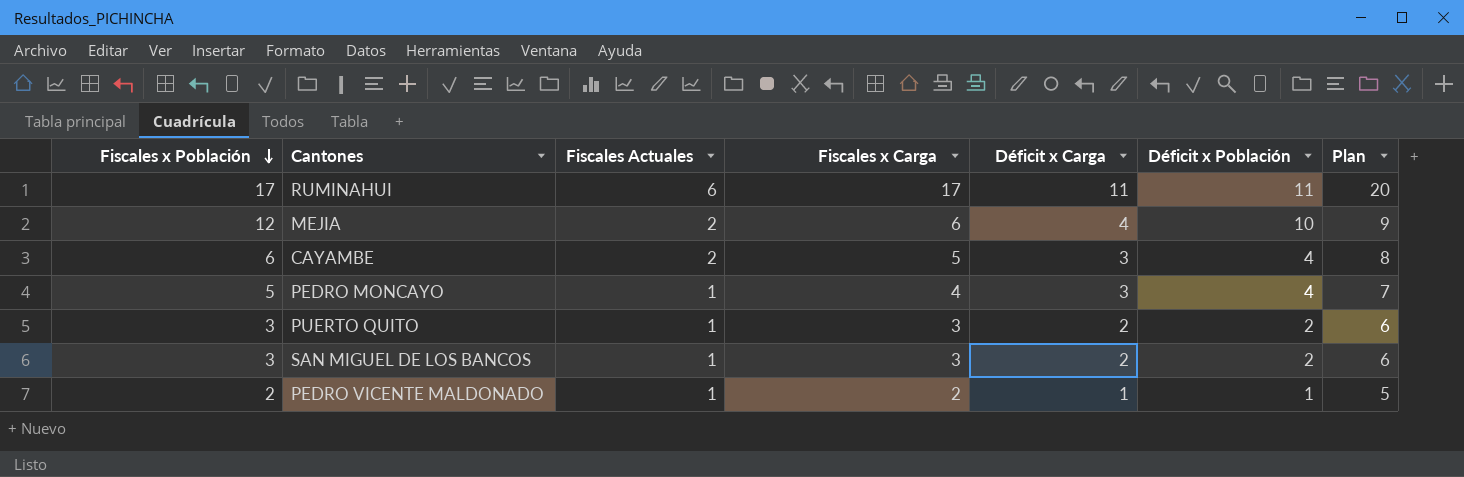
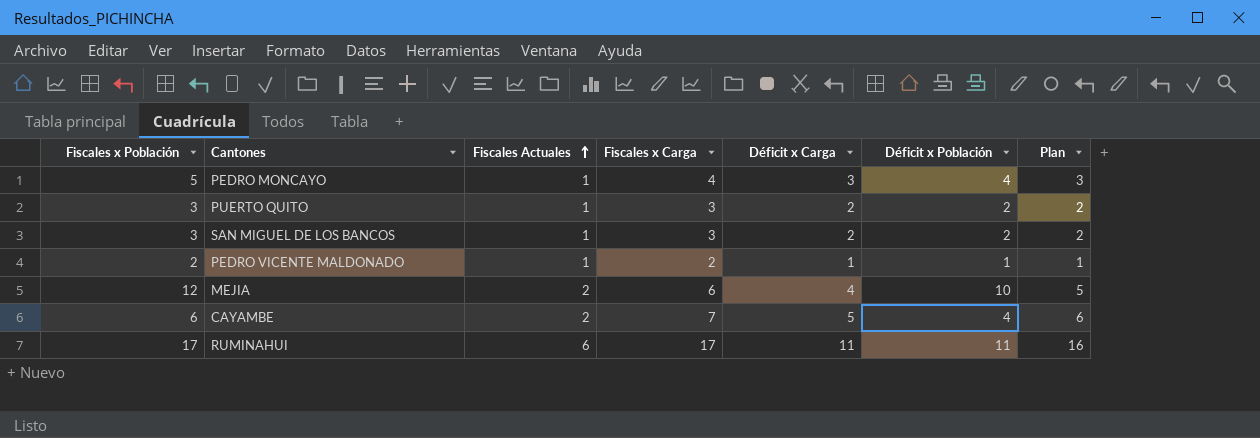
row order: Fiscales x Población descending -> Fiscales Actuales ascending
column Plan | formula: [Fiscales x Carga] + 3 -> [Fiscales x Carga] - 1
CAYAMBE | Fiscales x Carga: 5 -> 7
CAYAMBE | Déficit x Carga: 3 -> 5

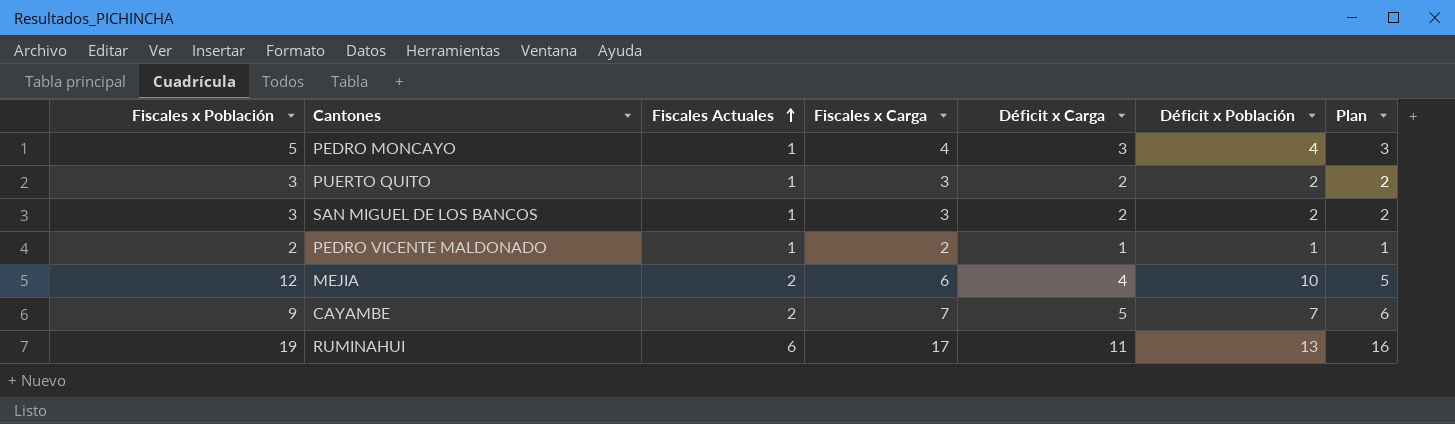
CAYAMBE | Fiscales x Población: 6 -> 9
CAYAMBE | Déficit x Población: 4 -> 7
RUMINAHUI | Fiscales x Población: 17 -> 19
RUMINAHUI | Déficit x Población: 11 -> 13

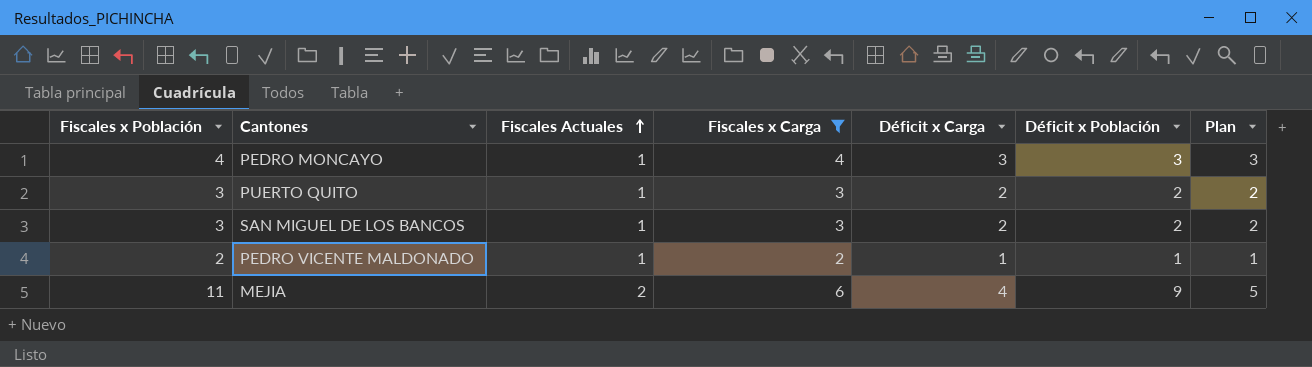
filter: none -> Fiscales x Carga <= 6
PEDRO MONCAYO | Fiscales x Población: 5 -> 4
PEDRO MONCAYO | Déficit x Población: 4 -> 3
MEJIA | Fiscales x Población: 12 -> 11
MEJIA | Déficit x Población: 10 -> 9

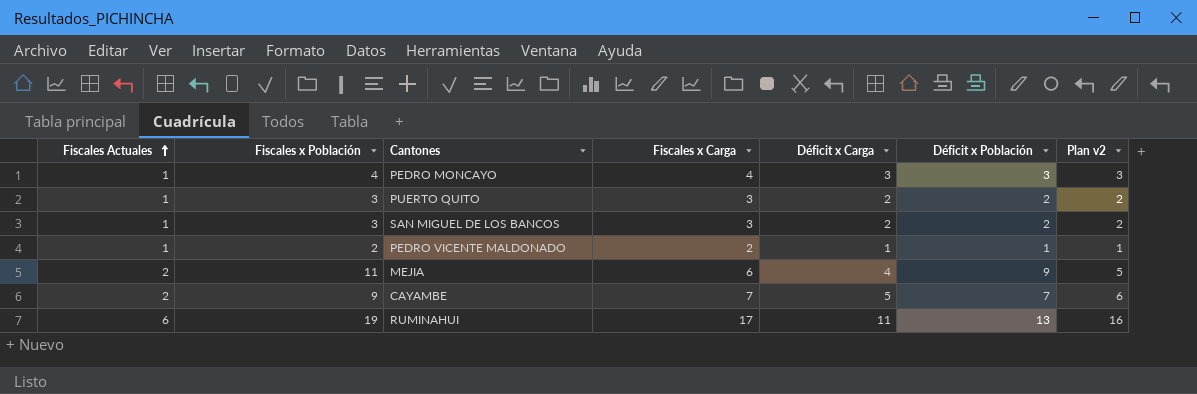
filter: Fiscales x Carga <= 6 -> none
column Fiscales Actuales | position: 3 -> 1
column name: Plan -> Plan v2

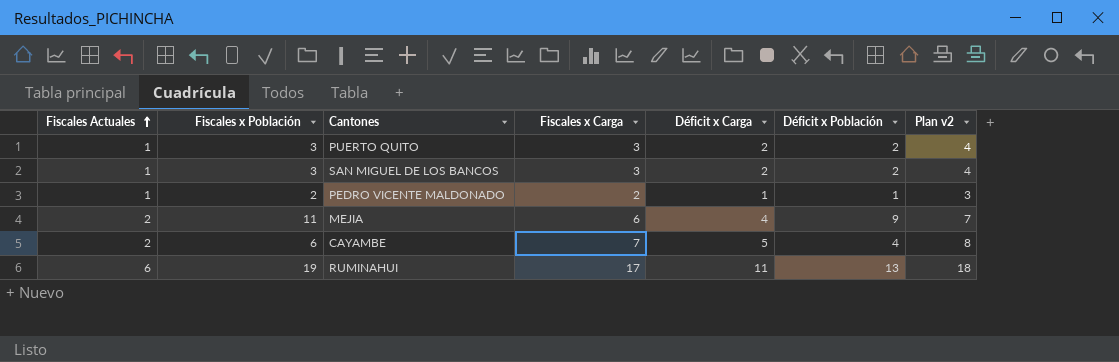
column Plan v2 | formula: [Fiscales x Carga] - 1 -> [Fiscales x Carga] + 1
row PEDRO MONCAYO: 1 | 4 | 4 | 3 | 3 | 3 -> none
CAYAMBE | Fiscales x Población: 9 -> 6
CAYAMBE | Déficit x Población: 7 -> 4

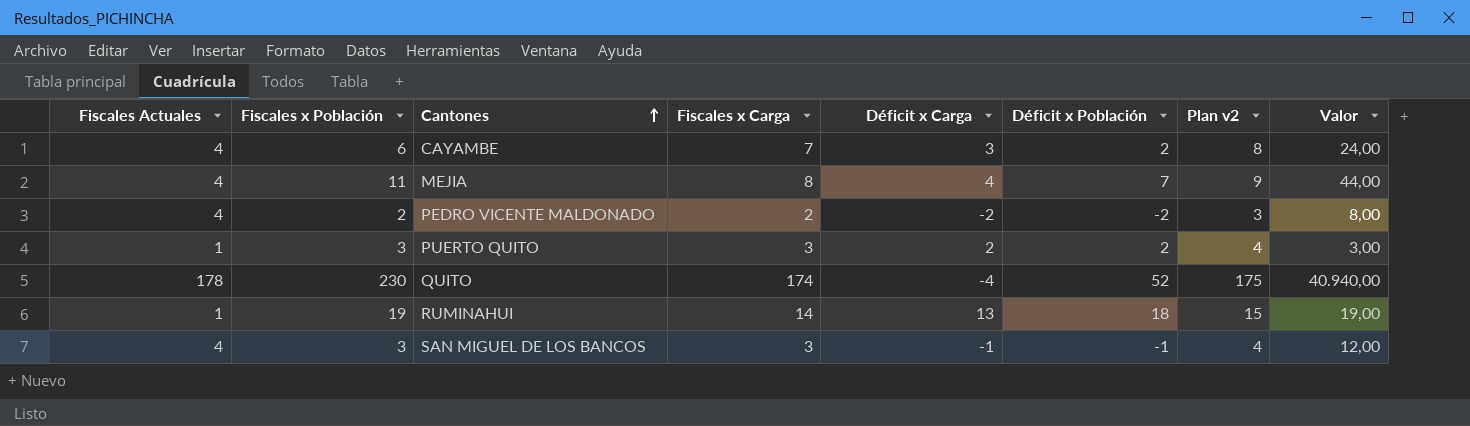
row order: Fiscales Actuales ascending -> Cantones ascending
column Valor | formula: none -> [Fiscales Actuales] * [Fiscales x Población]
CAYAMBE | Fiscales Actuales: 2 -> 4
CAYAMBE | Déficit x Carga: 5 -> 3
CAYAMBE | Déficit x Población: 4 -> 2
MEJIA | Fiscales Actuales: 2 -> 4
MEJIA | Fiscales x Carga: 6 -> 8
MEJIA | Déficit x Población: 9 -> 7
MEJIA | Plan v2: 7 -> 9
PEDRO VICENTE MALDONADO | Fiscales Actuales: 1 -> 4
PEDRO VICENTE MALDONADO | Déficit x Carga: 1 -> -2
PEDRO VICENTE MALDONADO | Déficit x Población: 1 -> -2
row QUITO: none -> 178 | 230 | 174 | -4 | 52 | 175 | 40.940,00
RUMINAHUI | Fiscales Actuales: 6 -> 1
RUMINAHUI | Fiscales x Carga: 17 -> 14
RUMINAHUI | Déficit x Carga: 11 -> 13
RUMINAHUI | Déficit x Población: 13 -> 18
RUMINAHUI | Plan v2: 18 -> 15
SAN MIGUEL DE LOS BANCOS | Fiscales Actuales: 1 -> 4
SAN MIGUEL DE LOS BANCOS | Déficit x Carga: 2 -> -1
SAN MIGUEL DE LOS BANCOS | Déficit x Población: 2 -> -1

